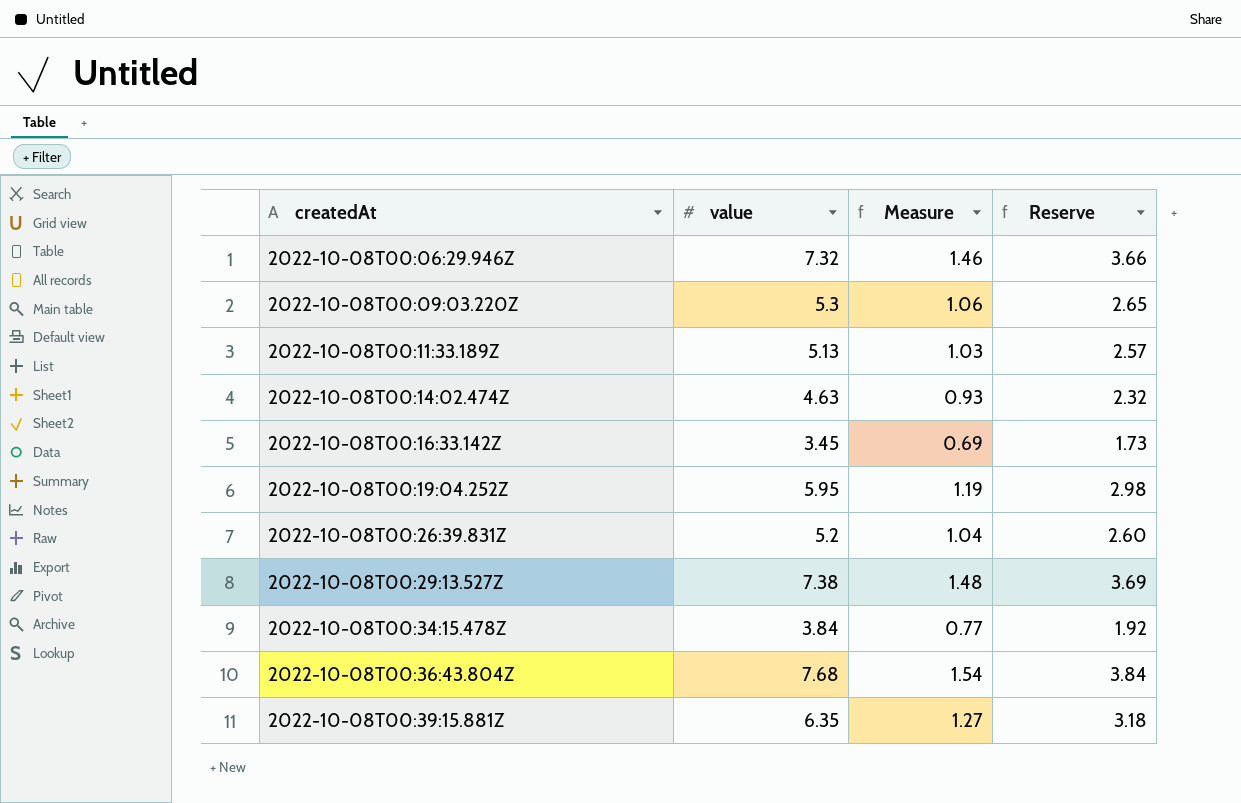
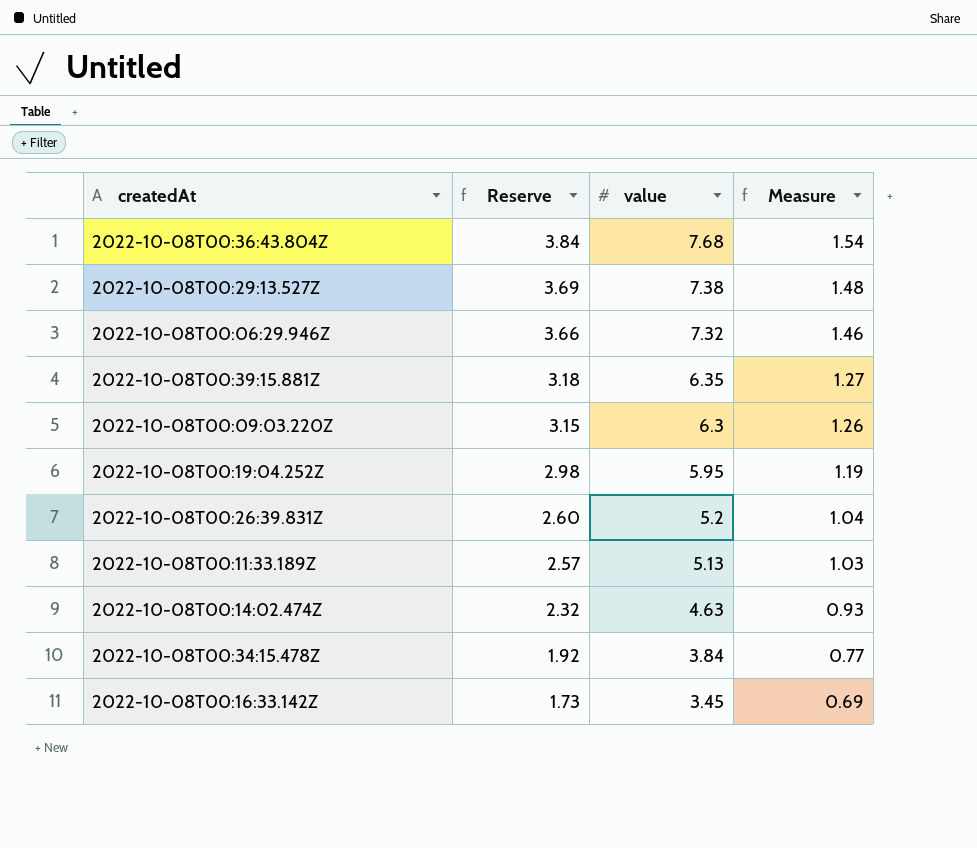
row order: createdAt ascending -> Reserve descending
column Reserve | position: 4 -> 2
2022-10-08T00:09:03.220Z | Reserve: 2.65 -> 3.15
2022-10-08T00:09:03.220Z | value: 5.3 -> 6.3
2022-10-08T00:09:03.220Z | Measure: 1.06 -> 1.26

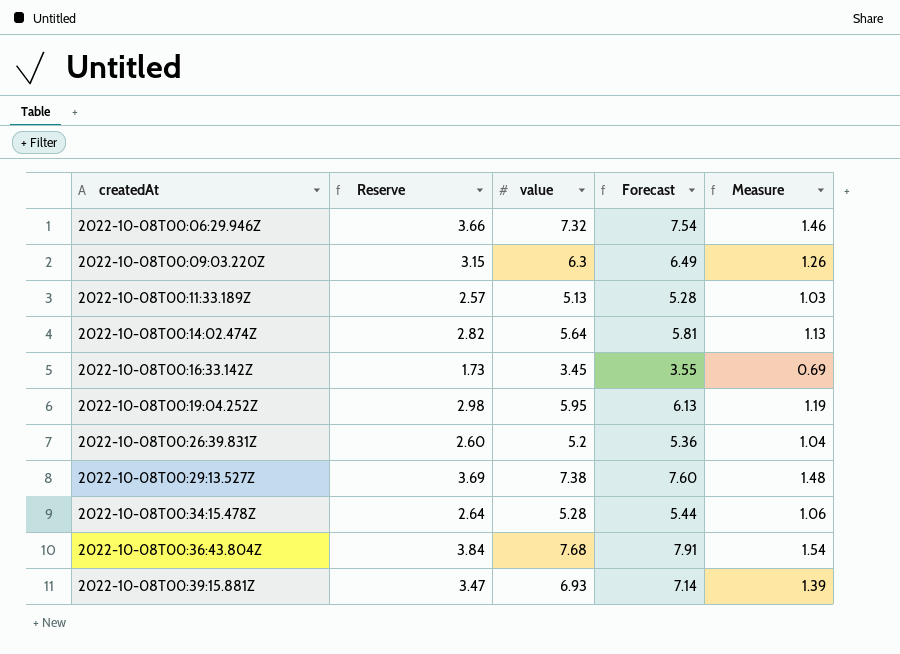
row order: Reserve descending -> createdAt ascending
column Forecast | formula: none -> [value] * 1.03
2022-10-08T00:14:02.474Z | Reserve: 2.32 -> 2.82
2022-10-08T00:14:02.474Z | value: 4.63 -> 5.64
2022-10-08T00:14:02.474Z | Measure: 0.93 -> 1.13
2022-10-08T00:34:15.478Z | Reserve: 1.92 -> 2.64
2022-10-08T00:34:15.478Z | value: 3.84 -> 5.28
2022-10-08T00:34:15.478Z | Measure: 0.77 -> 1.06
2022-10-08T00:39:15.881Z | Reserve: 3.18 -> 3.47
2022-10-08T00:39:15.881Z | value: 6.35 -> 6.93
2022-10-08T00:39:15.881Z | Measure: 1.27 -> 1.39

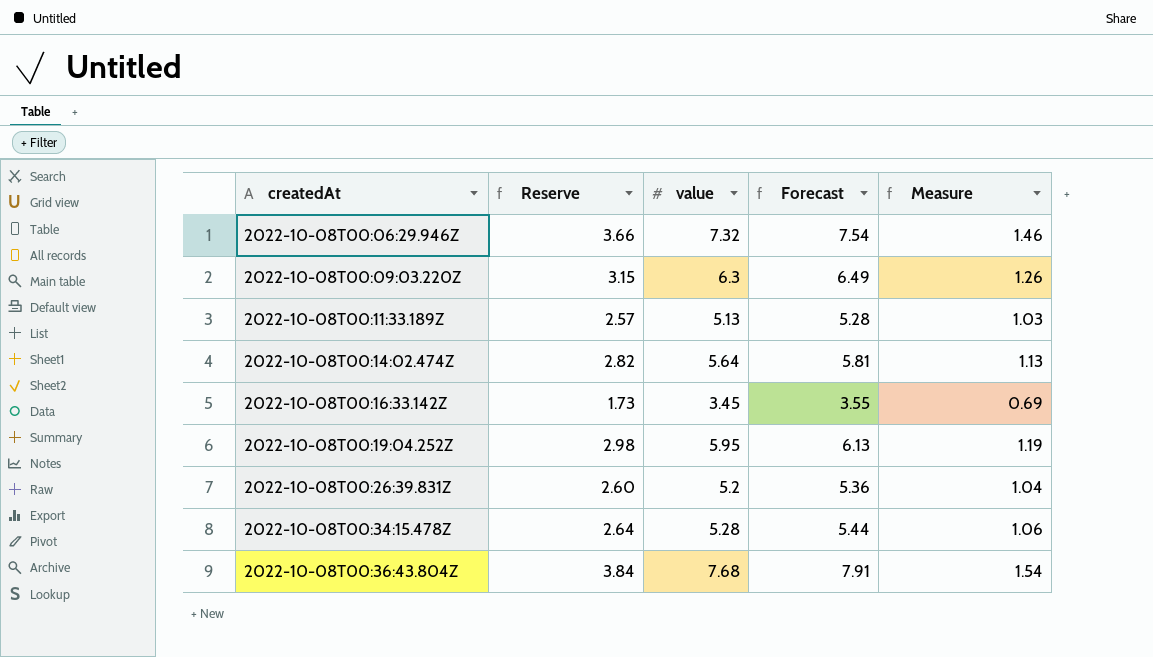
row 2022-10-08T00:29:13.527Z: 3.69 | 7.38 | 7.60 | 1.48 -> none
row 2022-10-08T00:39:15.881Z: 3.47 | 6.93 | 7.14 | 1.39 -> none

